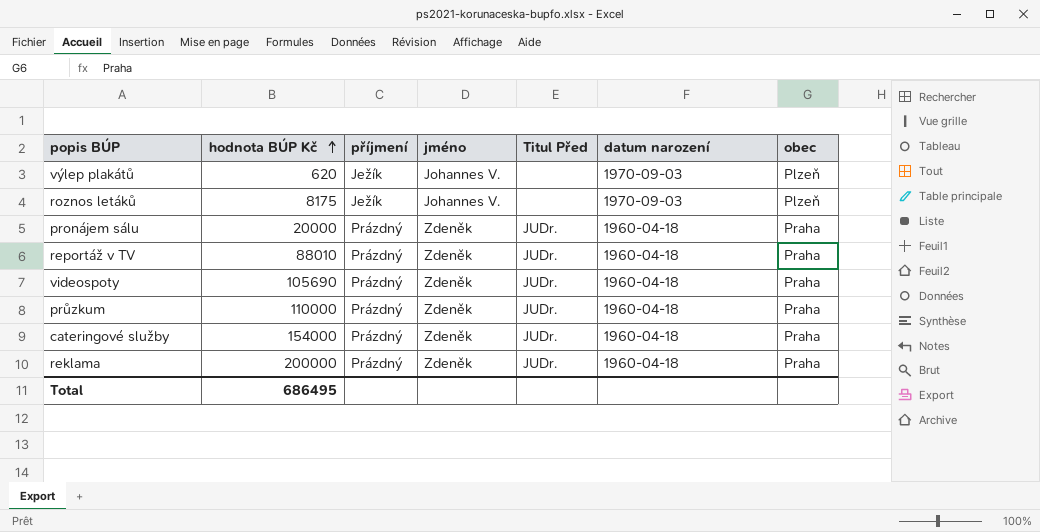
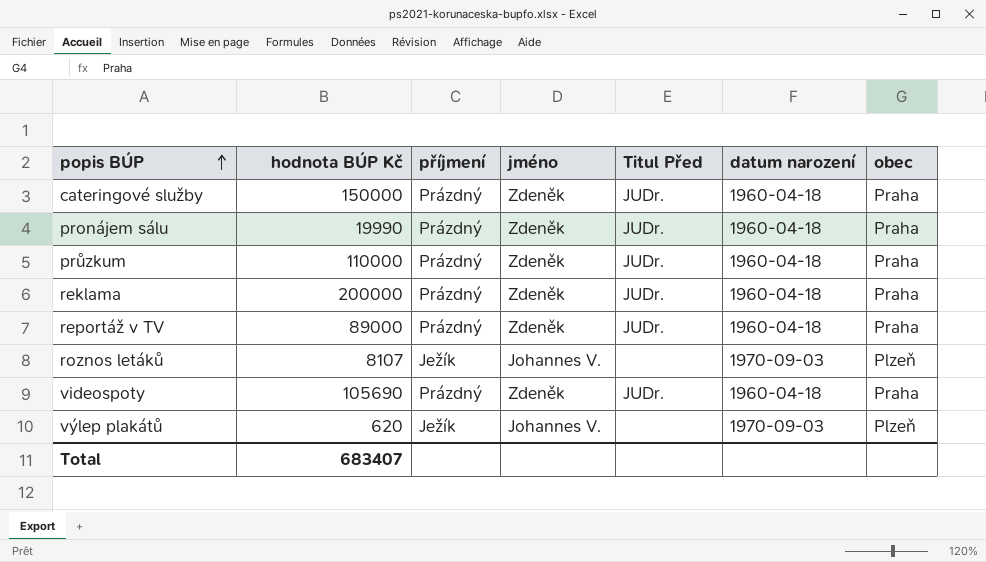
row order: hodnota BÚP Kč ascending -> popis BÚP ascending
cateringové služby | hodnota BÚP Kč: 154000 -> 150000
pronájem sálu | hodnota BÚP Kč: 20000 -> 19990
reportáž v TV | hodnota BÚP Kč: 88010 -> 89000
roznos letáků | hodnota BÚP Kč: 8175 -> 8107
Total | hodnota BÚP Kč: 686495 -> 683407

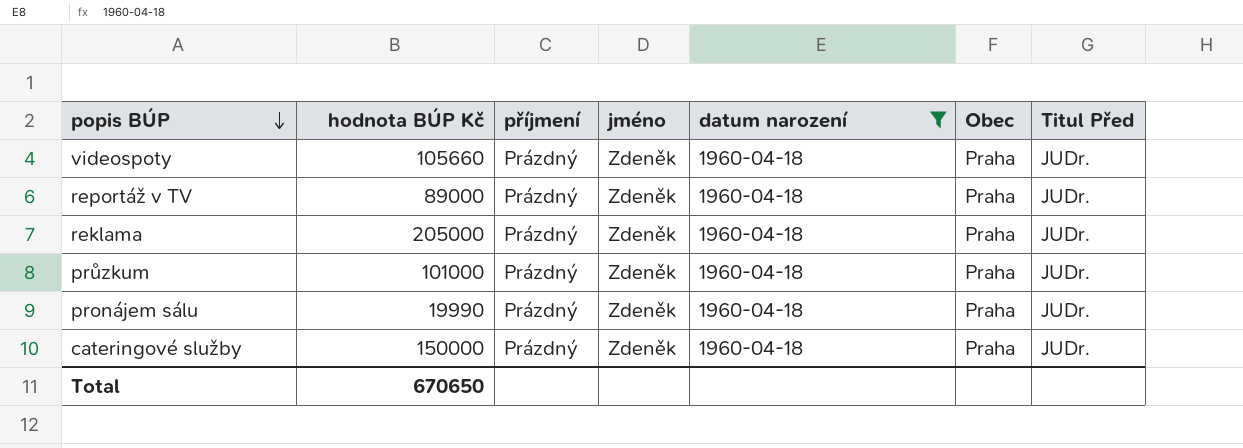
filter: none -> datum narození = 1960-04-18
row order: popis BÚP ascending -> popis BÚP descending
column name: obec -> Obec
column Titul Před | position: 5 -> 7
videospoty | hodnota BÚP Kč: 105690 -> 105660
reklama | hodnota BÚP Kč: 200000 -> 205000
průzkum | hodnota BÚP Kč: 110000 -> 101000
Total | hodnota BÚP Kč: 683407 -> 670650

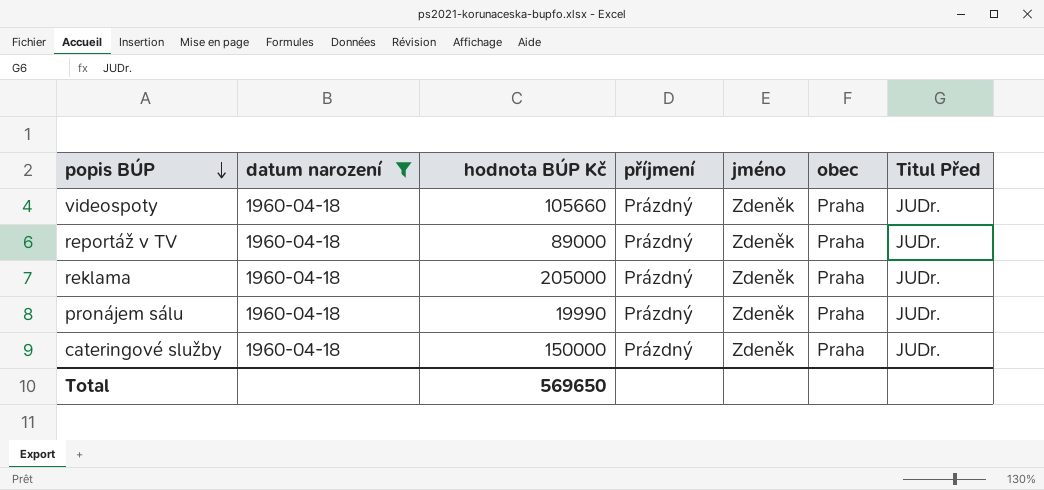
column datum narození | position: 5 -> 2
column name: Obec -> obec
row průzkum: 101000 | Prázdný | Zdeněk | 1960-04-18 | Praha | JUDr. -> none
Total | hodnota BÚP Kč: 670650 -> 569650

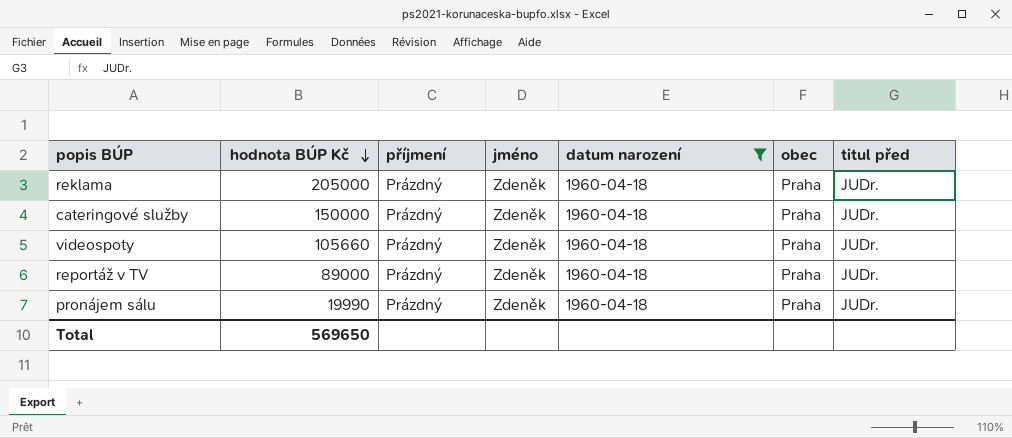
row order: popis BÚP descending -> hodnota BÚP Kč descending
column datum narození | position: 2 -> 5
column name: Titul Před -> titul před

